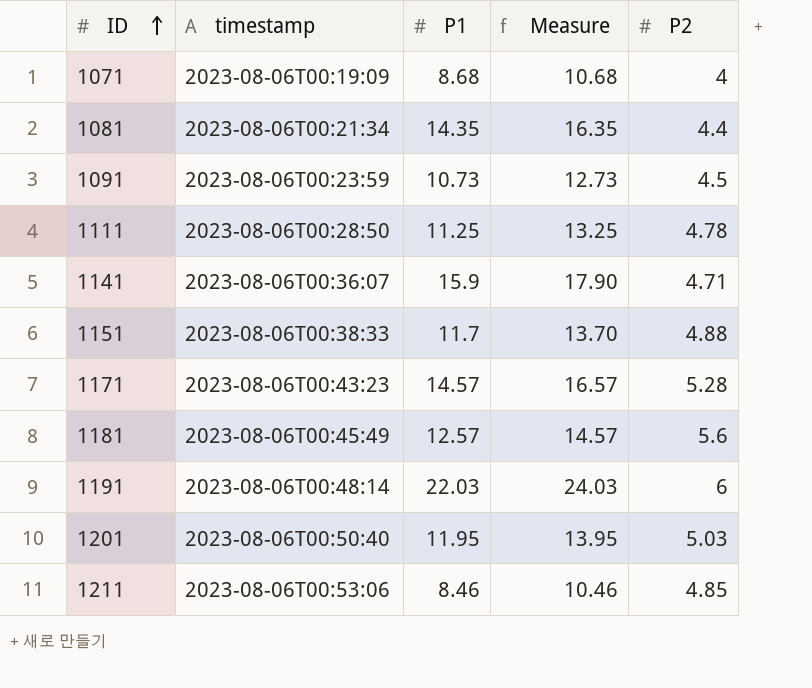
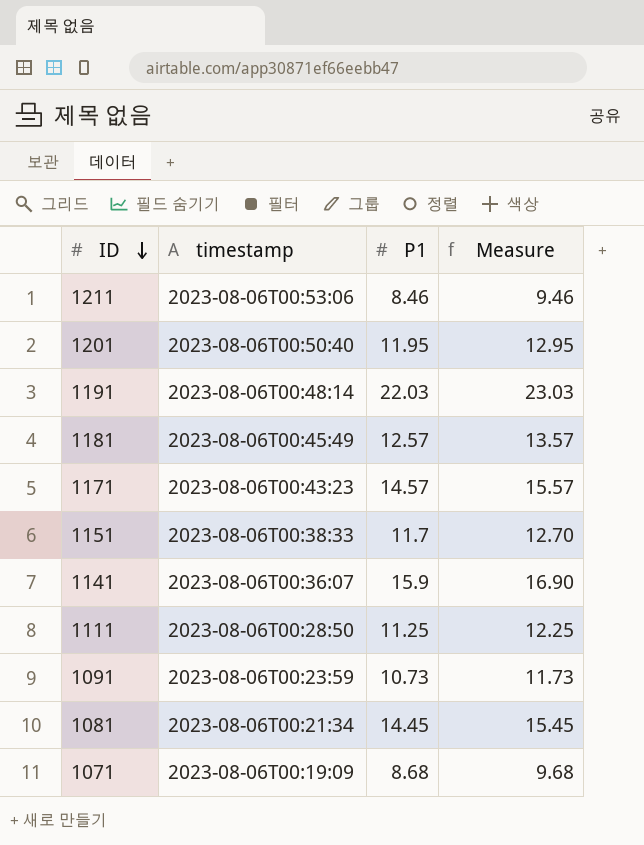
row order: ID ascending -> ID descending
column P2 | position: 5 -> none
column Measure | formula: [P1] + 2 -> [P1] + 1
1081 | P1: 14.35 -> 14.45

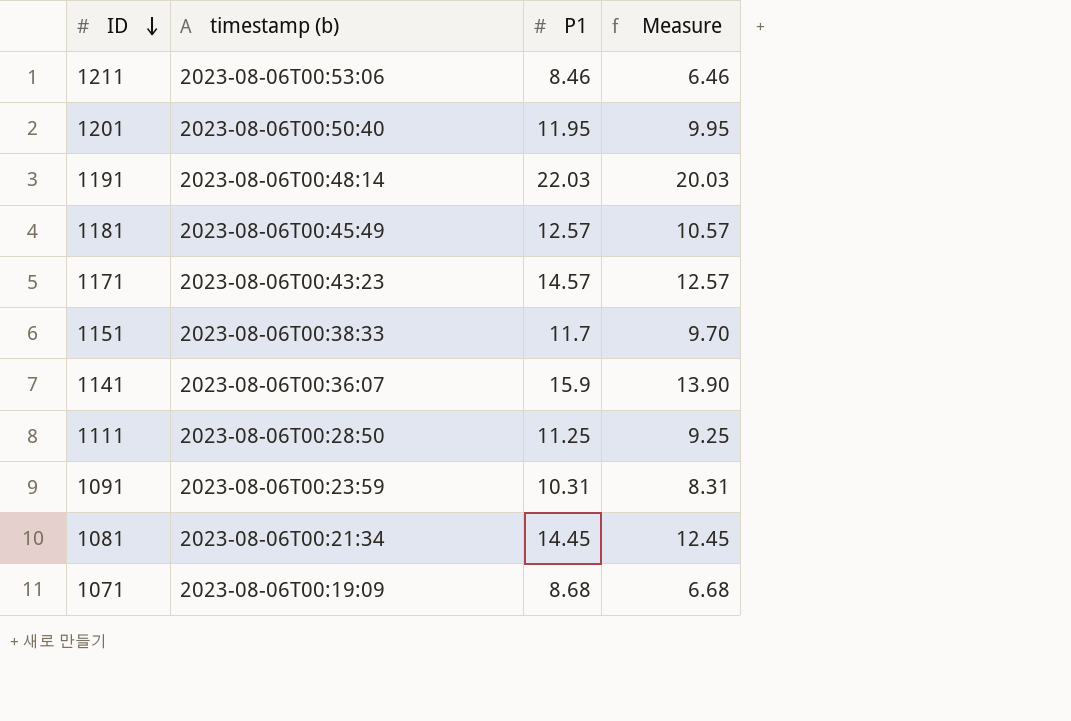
column name: timestamp -> timestamp (b)
column Measure | formula: [P1] + 1 -> [P1] - 2
1091 | P1: 10.73 -> 10.31

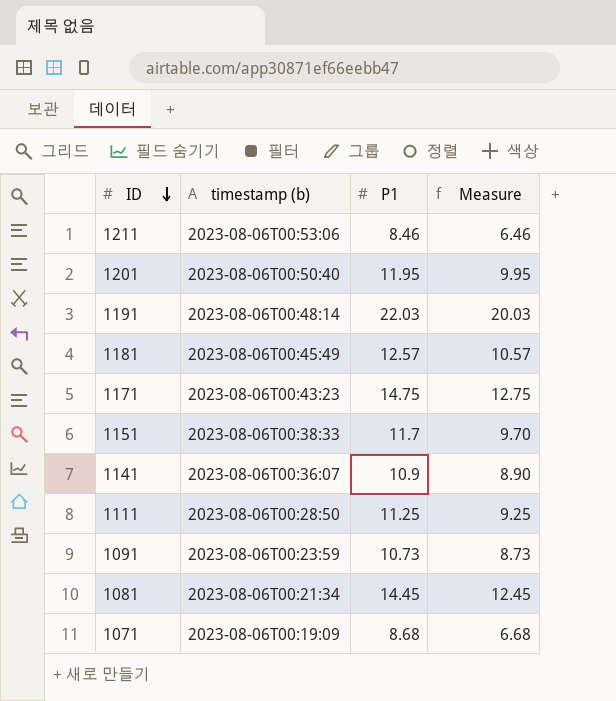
1171 | P1: 14.57 -> 14.75
1171 | Measure: 12.57 -> 12.75
1141 | P1: 15.9 -> 10.9
1141 | Measure: 13.90 -> 8.90
1091 | P1: 10.31 -> 10.73
1091 | Measure: 8.31 -> 8.73

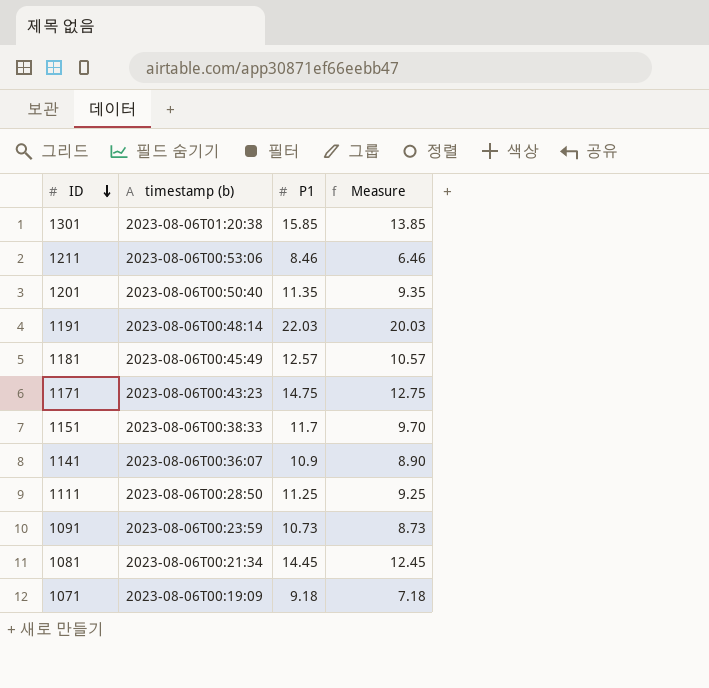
row 1301: none -> 2023-08-06T01:20:38 | 15.85 | 13.85
1201 | P1: 11.95 -> 11.35
1201 | Measure: 9.95 -> 9.35
1071 | P1: 8.68 -> 9.18
1071 | Measure: 6.68 -> 7.18

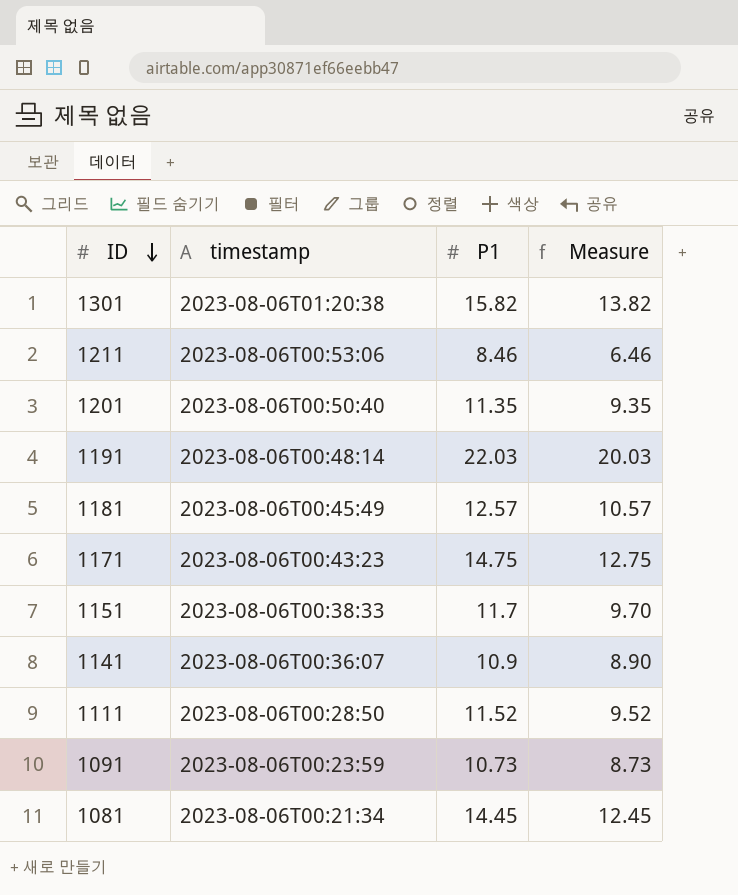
column name: timestamp (b) -> timestamp
row 1071: 2023-08-06T00:19:09 | 9.18 | 7.18 -> none
1301 | P1: 15.85 -> 15.82
1301 | Measure: 13.85 -> 13.82
1111 | P1: 11.25 -> 11.52
1111 | Measure: 9.25 -> 9.52

